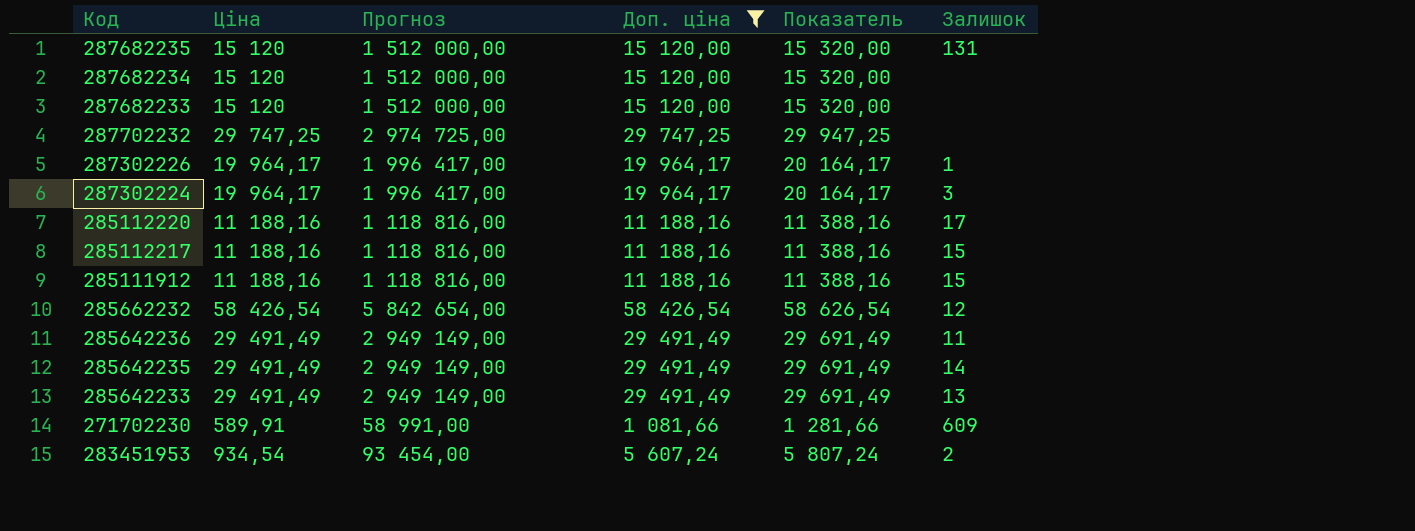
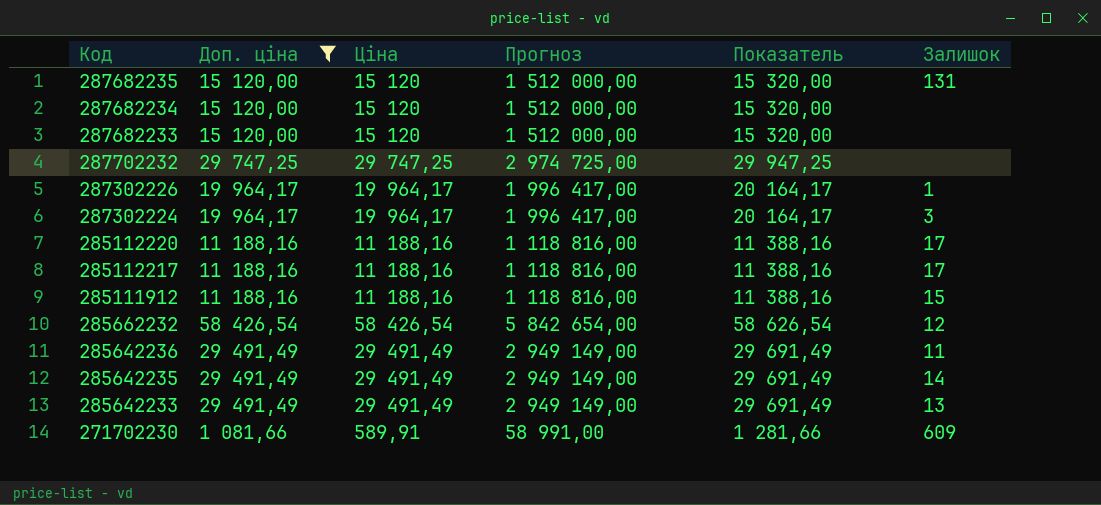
column Доп. ціна | position: 4 -> 2
row 283451953: 934,54 | 93 454,00 | 5 607,24 | 5 807,24 | 2 -> none
285112217 | Залишок: 15 -> 17

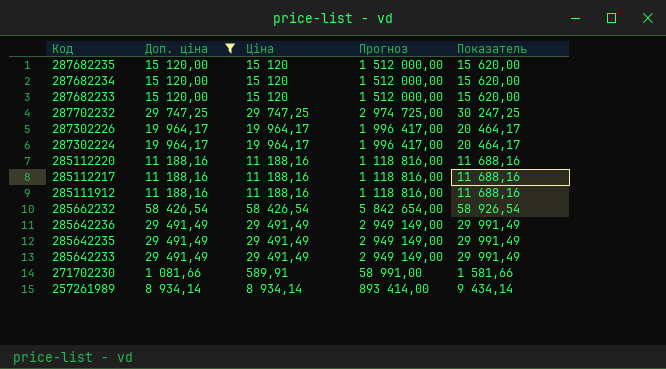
column Залишок | position: 6 -> none
column Показатель | formula: [Доп. ціна] + 200 -> [Доп. ціна] + 500
row 257261989: none -> 8 934,14 | 8 934,14 | 893 414,00 | 9 434,14

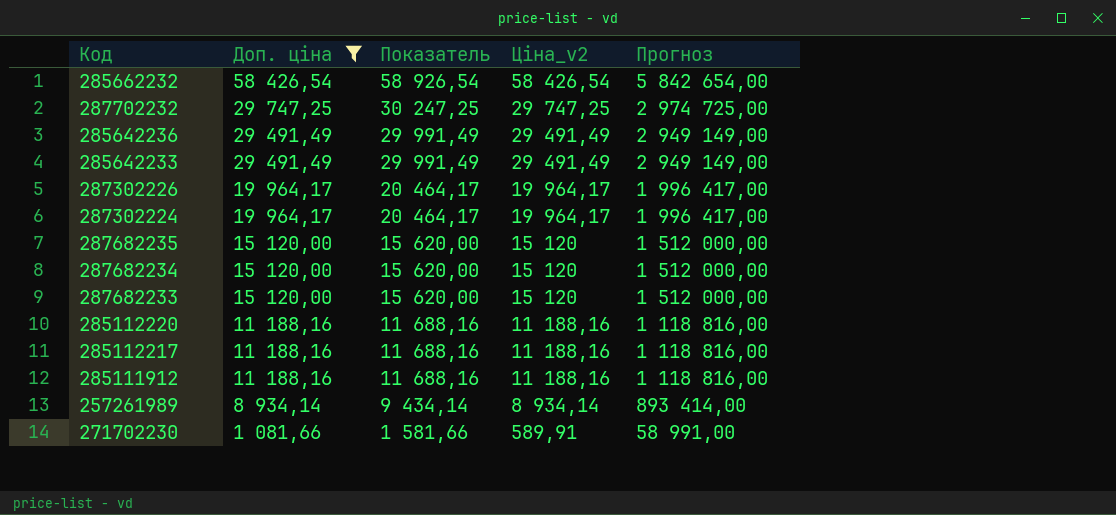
row order: none -> Доп. ціна descending
column Показатель | position: 5 -> 3
column name: Ціна -> Ціна_v2
row 285642235: 29 491,49 | 29 491,49 | 2 949 149,00 | 29 991,49 -> none

